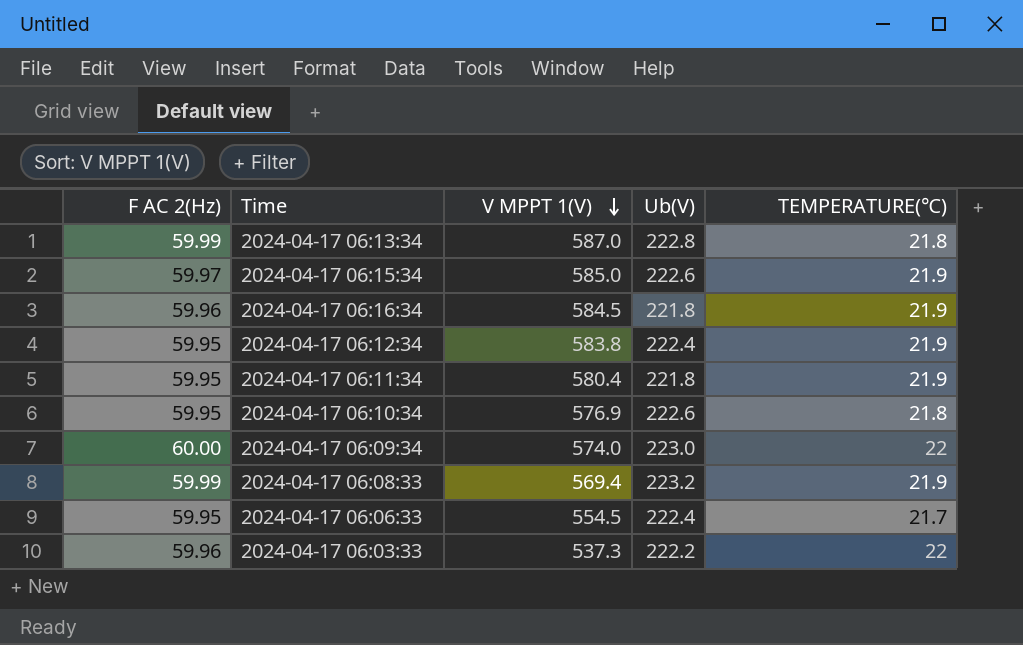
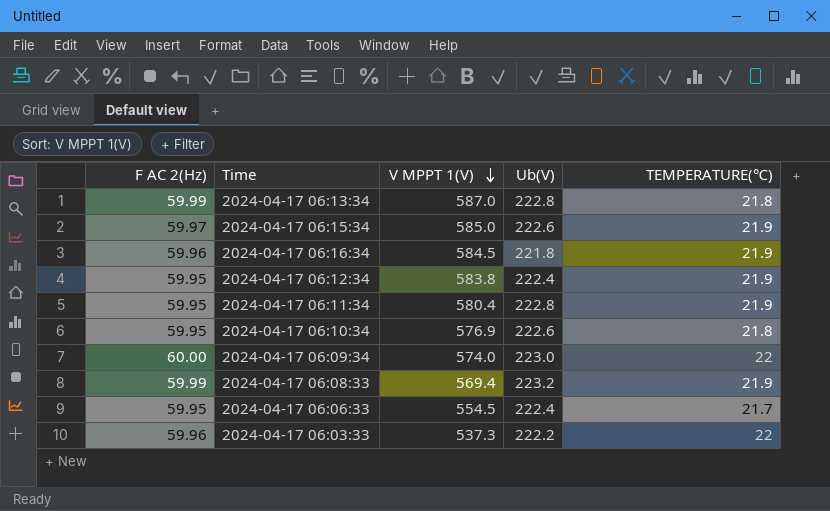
2024-04-17 06:11:34 | Ub(V): 221.8 -> 222.8

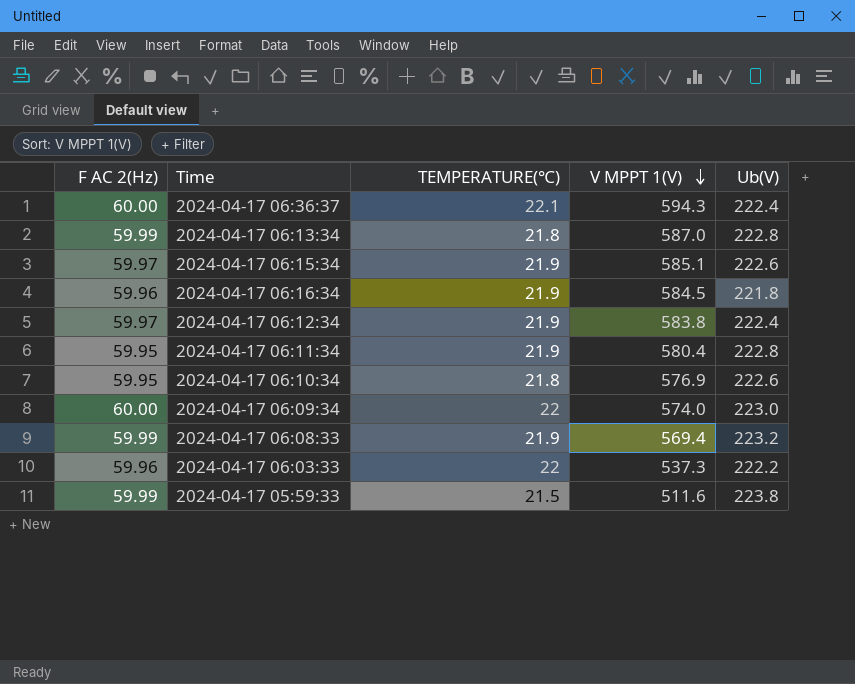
column TEMPERATURE(℃) | position: 5 -> 3
row 2024-04-17 06:06:33: 59.95 | 554.5 | 222.4 | 21.7 -> none
row 2024-04-17 06:36:37: none -> 60.00 | 22.1 | 594.3 | 222.4
2024-04-17 06:15:34 | V MPPT 1(V): 585.0 -> 585.1
2024-04-17 06:12:34 | F AC 2(Hz): 59.95 -> 59.97
row 2024-04-17 05:59:33: none -> 59.99 | 21.5 | 511.6 | 223.8

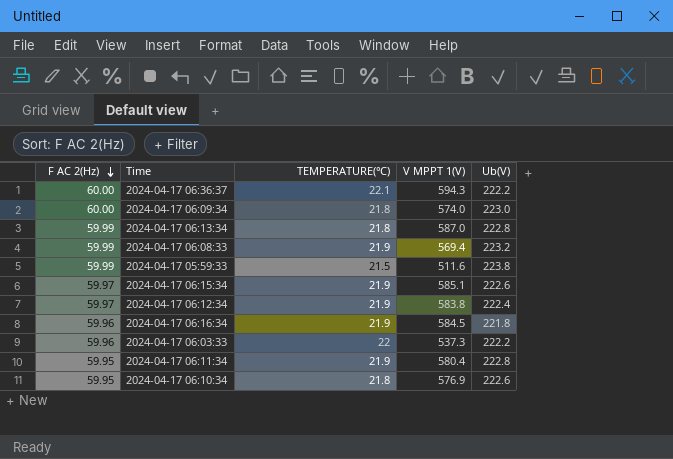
row order: V MPPT 1(V) descending -> F AC 2(Hz) descending
2024-04-17 06:36:37 | Ub(V): 222.4 -> 222.2
2024-04-17 06:09:34 | TEMPERATURE(℃): 22 -> 21.8

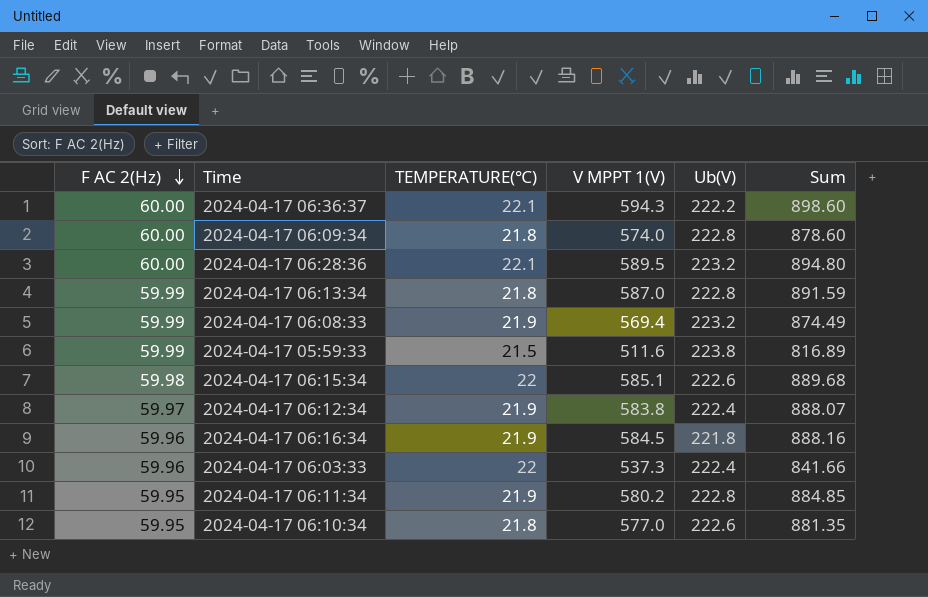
column Sum | formula: none -> [F AC 2(Hz)] + [TEMPERATURE(℃)] + [V MPPT 1(V)] + [Ub(V)]
2024-04-17 06:09:34 | Ub(V): 223.0 -> 222.8
row 2024-04-17 06:28:36: none -> 60.00 | 22.1 | 589.5 | 223.2 | 894.80
2024-04-17 06:15:34 | F AC 2(Hz): 59.97 -> 59.98
2024-04-17 06:15:34 | TEMPERATURE(℃): 21.9 -> 22
2024-04-17 06:03:33 | Ub(V): 222.2 -> 222.4
2024-04-17 06:11:34 | V MPPT 1(V): 580.4 -> 580.2
2024-04-17 06:10:34 | V MPPT 1(V): 576.9 -> 577.0

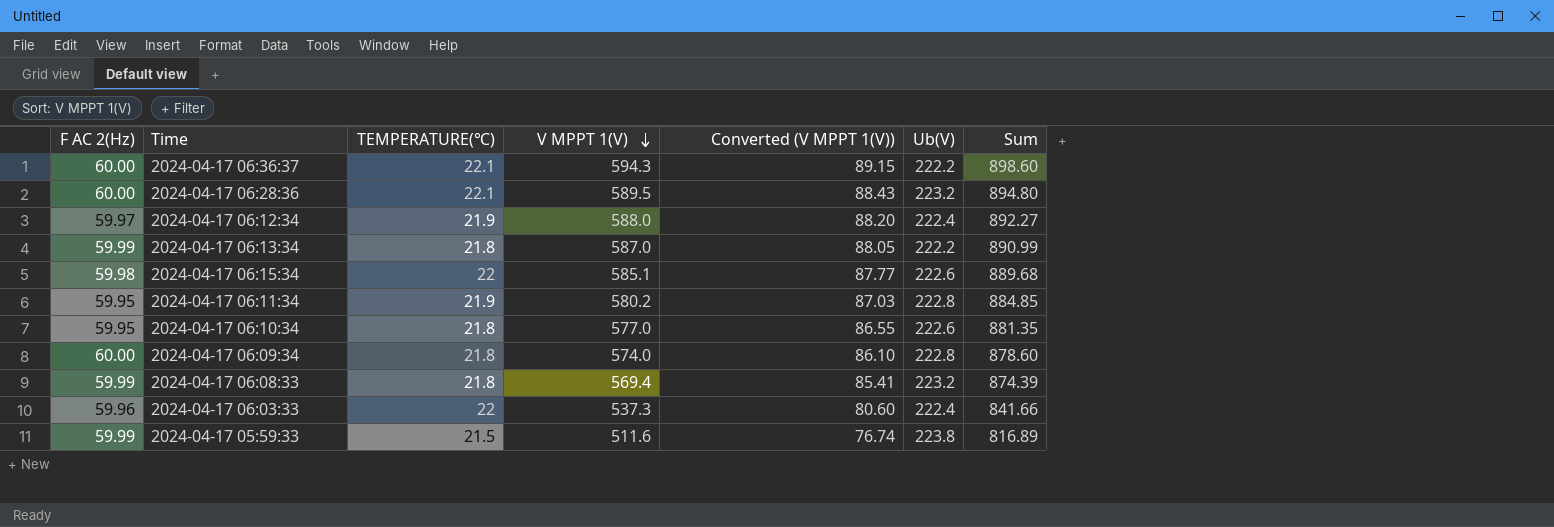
row order: F AC 2(Hz) descending -> V MPPT 1(V) descending
column Converted (V MPPT 1(V)) | formula: none -> [V MPPT 1(V)] * 0.15
row 2024-04-17 06:16:34: 59.96 | 21.9 | 584.5 | 221.8 | 888.16 -> none
2024-04-17 06:12:34 | V MPPT 1(V): 583.8 -> 588.0
2024-04-17 06:12:34 | Sum: 888.07 -> 892.27
2024-04-17 06:13:34 | Ub(V): 222.8 -> 222.2
2024-04-17 06:13:34 | Sum: 891.59 -> 890.99
2024-04-17 06:08:33 | TEMPERATURE(℃): 21.9 -> 21.8
2024-04-17 06:08:33 | Sum: 874.49 -> 874.39

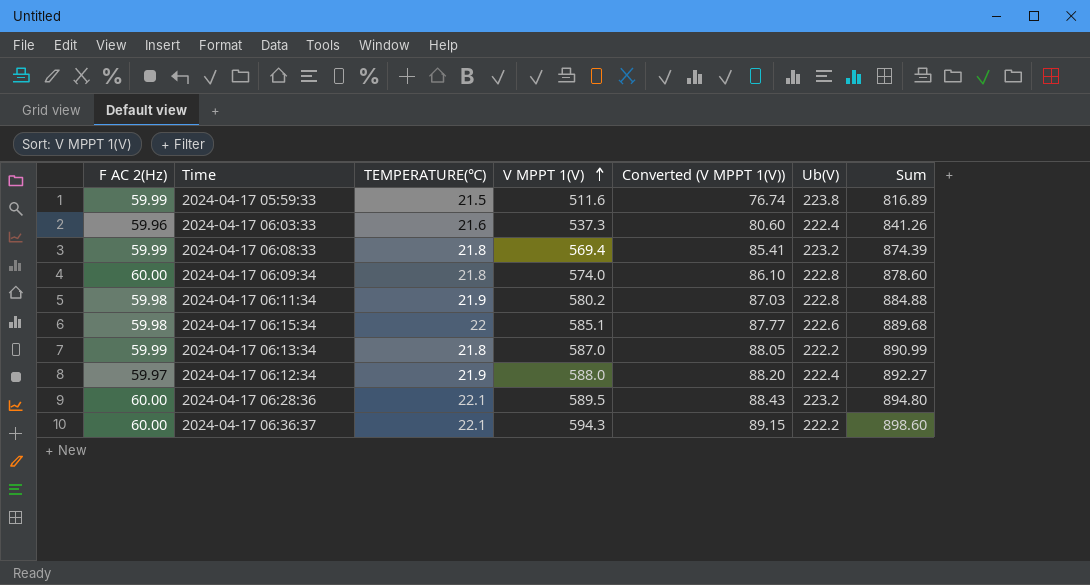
row order: V MPPT 1(V) descending -> V MPPT 1(V) ascending
row 2024-04-17 06:10:34: 59.95 | 21.8 | 577.0 | 86.55 | 222.6 | 881.35 -> none
2024-04-17 06:03:33 | TEMPERATURE(℃): 22 -> 21.6
2024-04-17 06:03:33 | Sum: 841.66 -> 841.26
2024-04-17 06:11:34 | F AC 2(Hz): 59.95 -> 59.98
2024-04-17 06:11:34 | Sum: 884.85 -> 884.88

